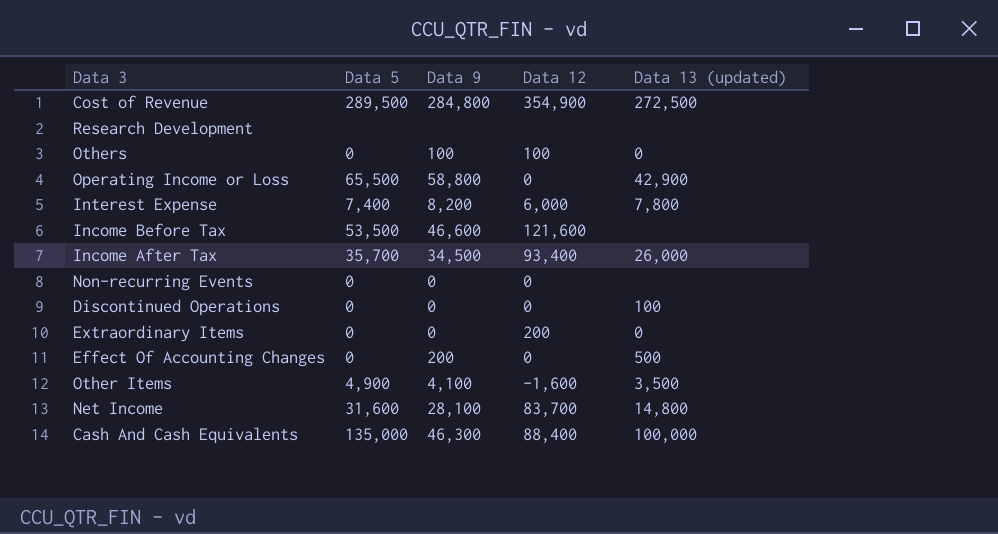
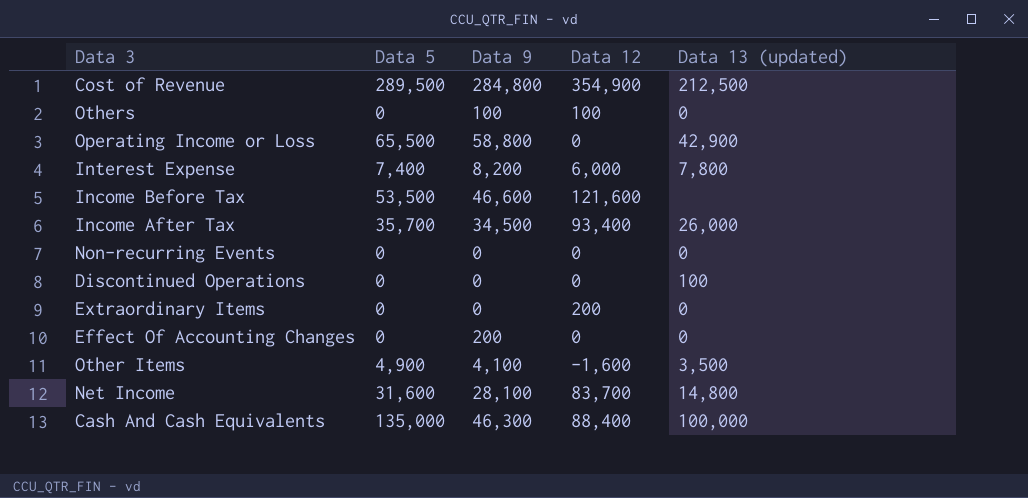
row Research Development: none | none | none | none -> none
Cost of Revenue | Data 13 (updated): 272,500 -> 212,500
Non-recurring Events | Data 13 (updated): none -> 0
Effect Of Accounting Changes | Data 13 (updated): 500 -> 0

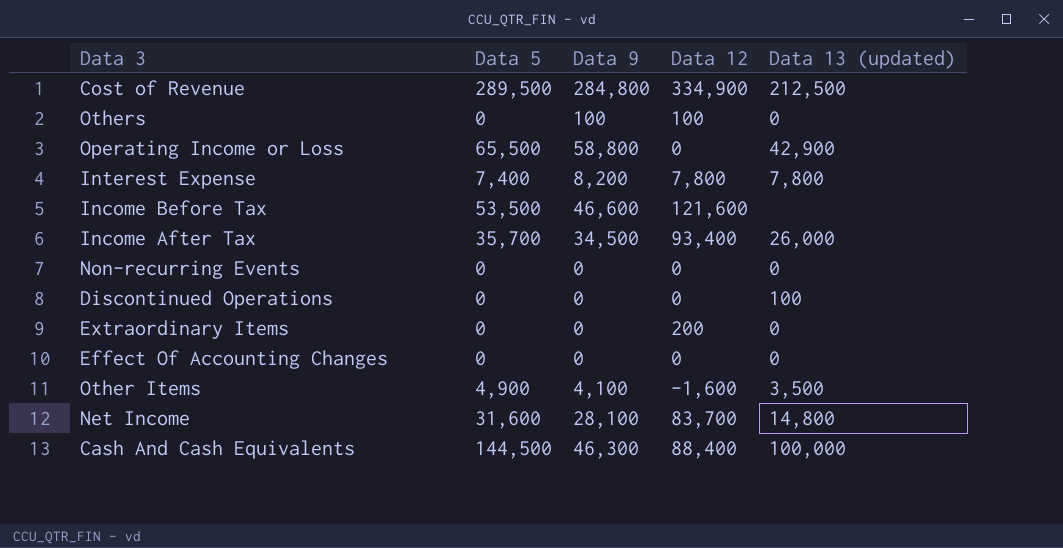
Cost of Revenue | Data 12: 354,900 -> 334,900
Interest Expense | Data 12: 6,000 -> 7,800
Effect Of Accounting Changes | Data 9: 200 -> 0
Cash And Cash Equivalents | Data 5: 135,000 -> 144,500

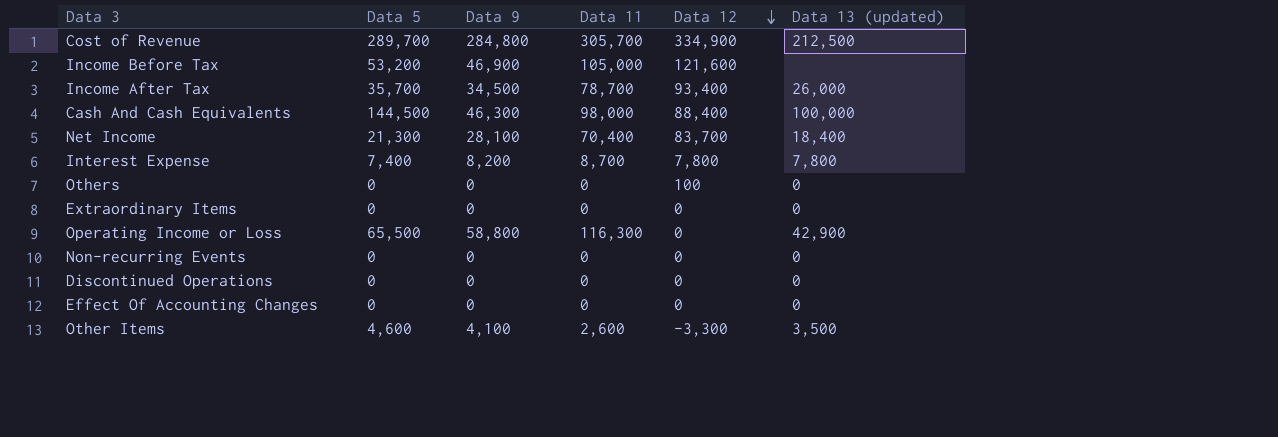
row order: none -> Data 12 descending
column Data 11 | position: none -> 4
Cost of Revenue | Data 5: 289,500 -> 289,700
Income Before Tax | Data 5: 53,500 -> 53,200
Income Before Tax | Data 9: 46,600 -> 46,900
Net Income | Data 5: 31,600 -> 21,300
Net Income | Data 13 (updated): 14,800 -> 18,400
Others | Data 9: 100 -> 0
Extraordinary Items | Data 12: 200 -> 0
Discontinued Operations | Data 13 (updated): 100 -> 0
Other Items | Data 5: 4,900 -> 4,600
Other Items | Data 12: -1,600 -> -3,300

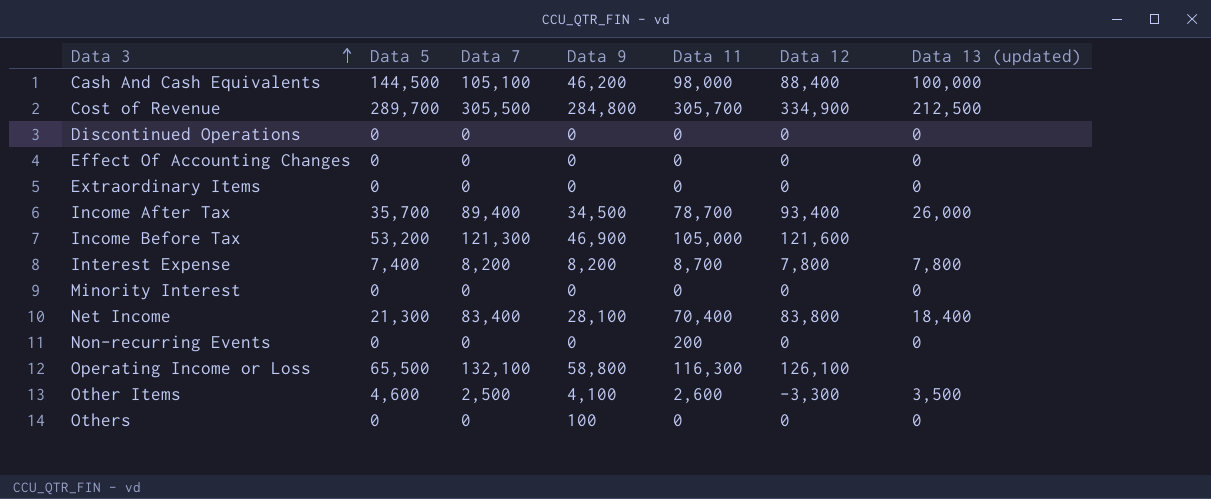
row order: Data 12 descending -> Data 3 ascending
column Data 7 | position: none -> 3
Cash And Cash Equivalents | Data 9: 46,300 -> 46,200
row Minority Interest: none -> 0 | 0 | 0 | 0 | 0 | 0
Net Income | Data 12: 83,700 -> 83,800
Non-recurring Events | Data 11: 0 -> 200
Operating Income or Loss | Data 12: 0 -> 126,100
Operating Income or Loss | Data 13 (updated): 42,900 -> none
Others | Data 9: 0 -> 100
Others | Data 12: 100 -> 0

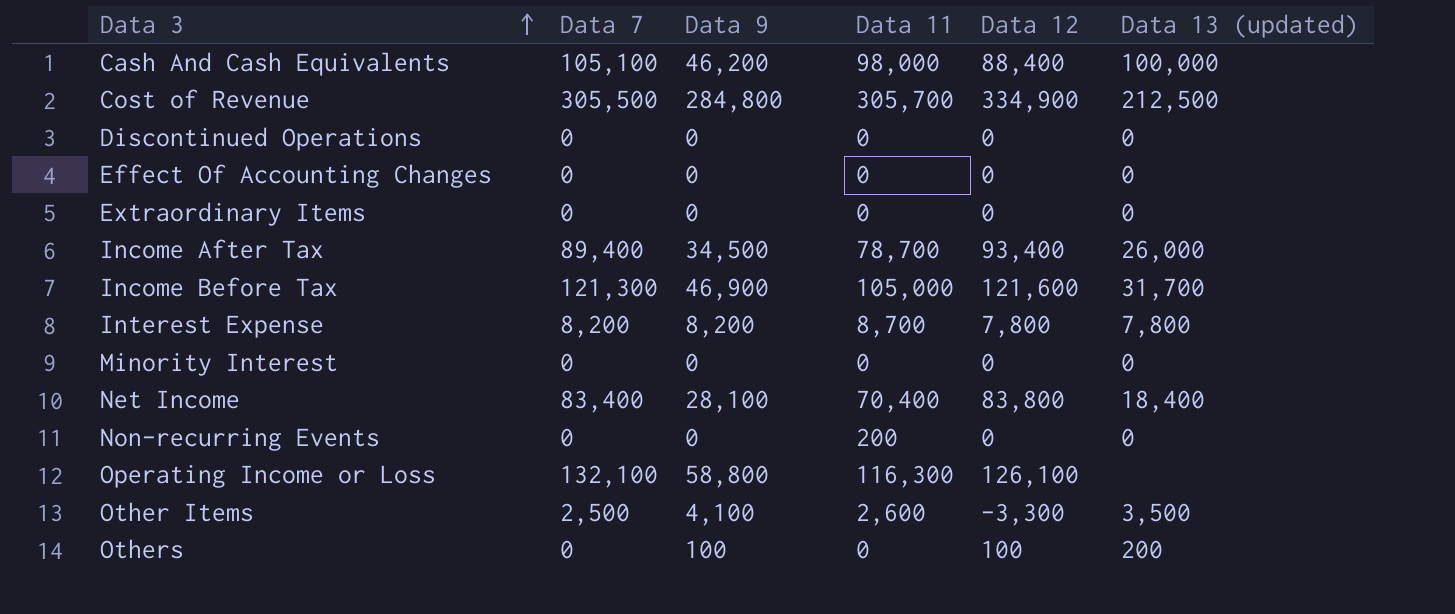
column Data 5 | position: 2 -> none
Income Before Tax | Data 13 (updated): none -> 31,700
Others | Data 12: 0 -> 100
Others | Data 13 (updated): 0 -> 200

